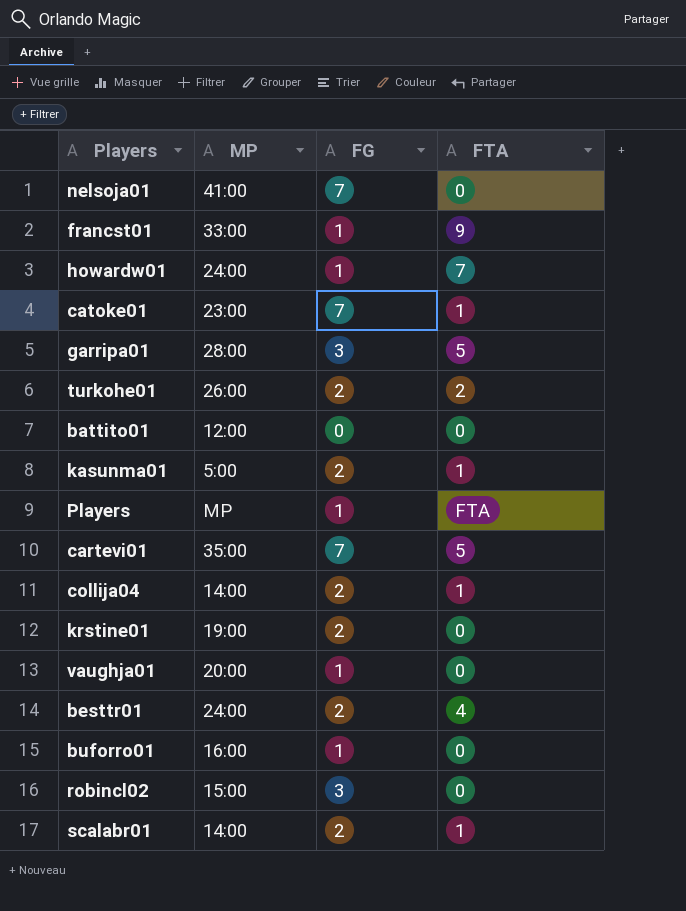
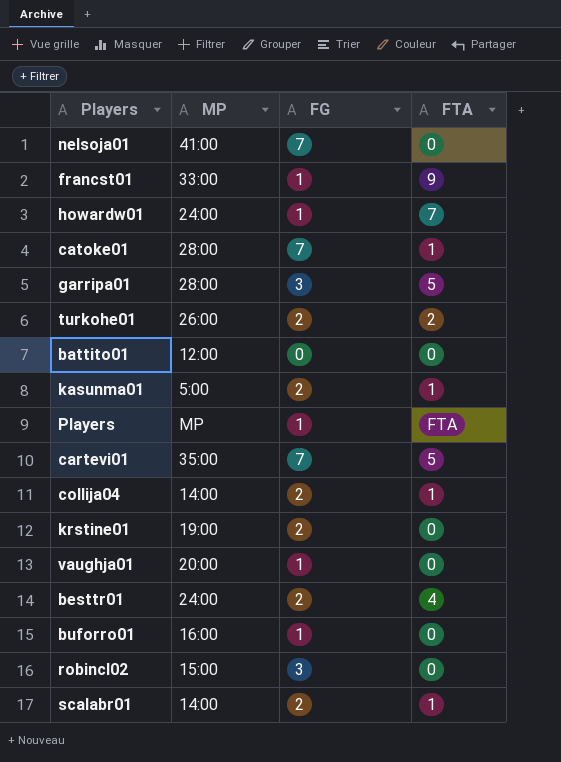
catoke01 | MP: 23:00 -> 28:00

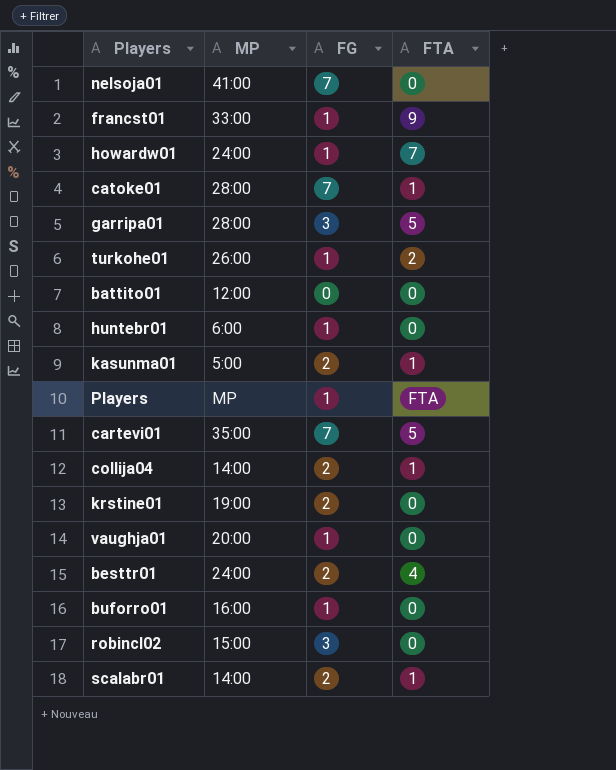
turkohe01 | FG: 2 -> 1
row huntebr01: none -> 6:00 | 1 | 0

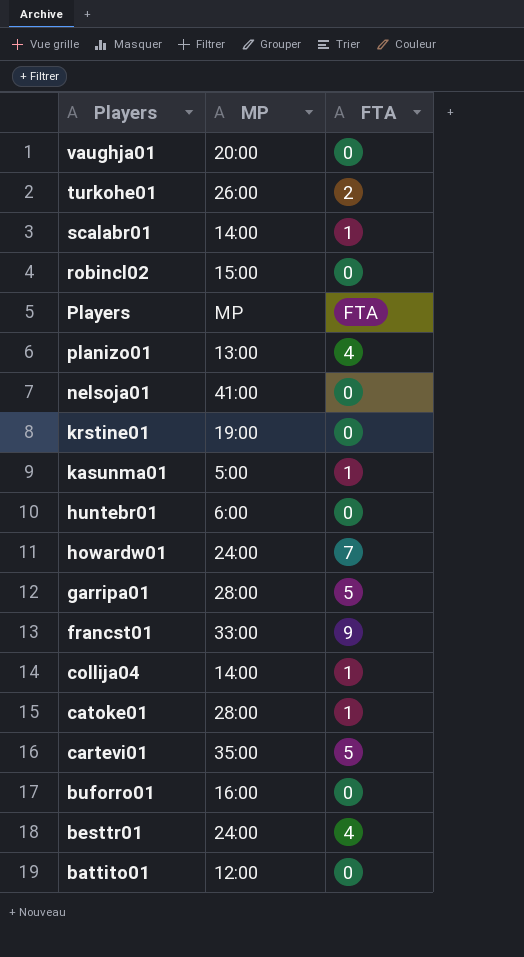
row order: none -> Players descending
column FG | position: 3 -> none
row planizo01: none -> 13:00 | 4

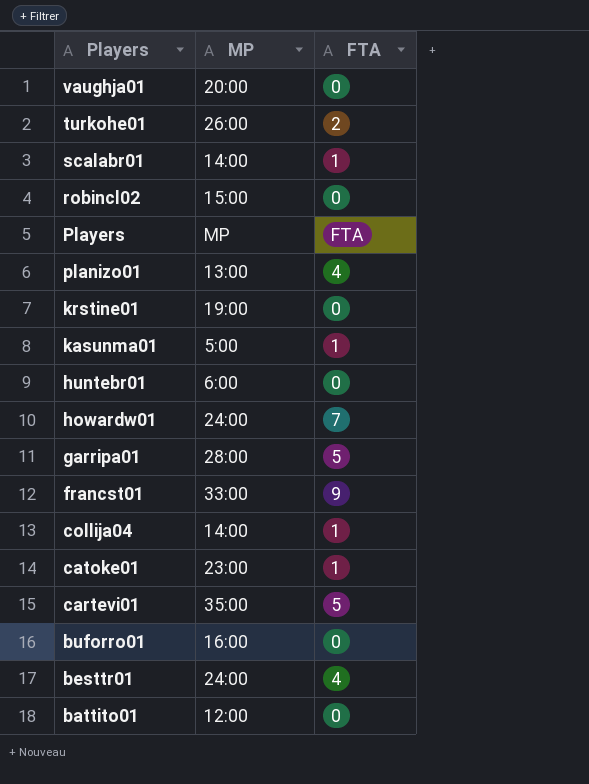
row nelsoja01: 41:00 | 0 -> none
catoke01 | MP: 28:00 -> 23:00

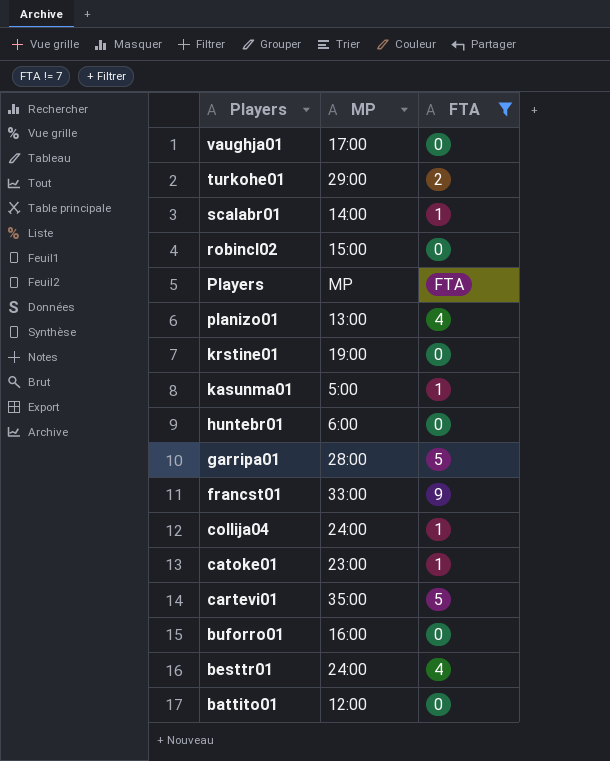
filter: none -> FTA != 7
vaughja01 | MP: 20:00 -> 17:00
turkohe01 | MP: 26:00 -> 29:00
collija04 | MP: 14:00 -> 24:00

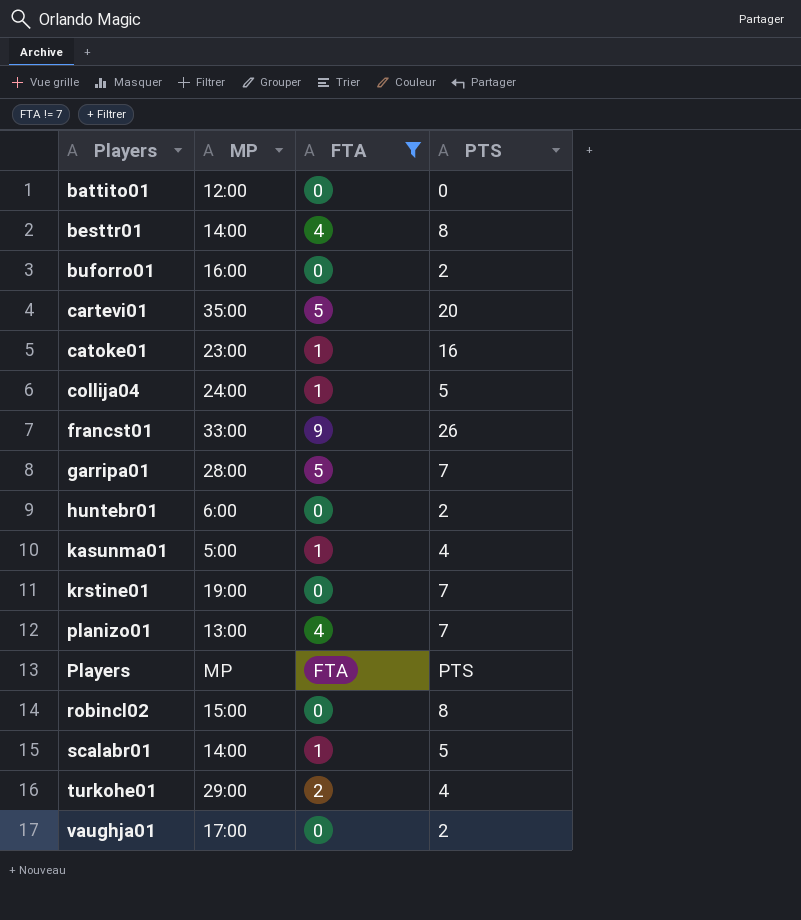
row order: Players descending -> Players ascending
column PTS | position: none -> 4
besttr01 | MP: 24:00 -> 14:00

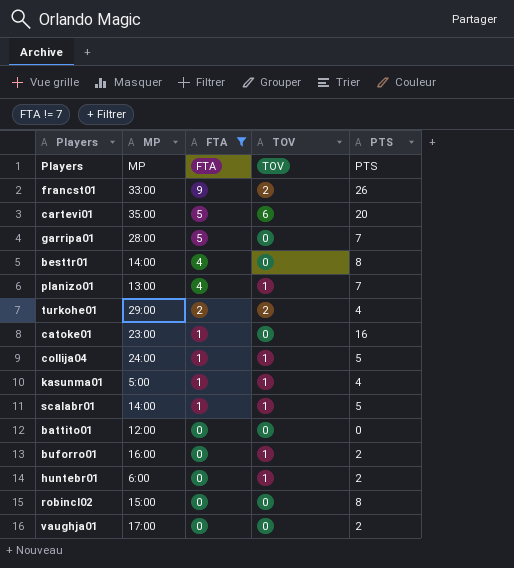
row order: Players ascending -> FTA descending
column TOV | position: none -> 4
row krstine01: 19:00 | 0 | 7 -> none

